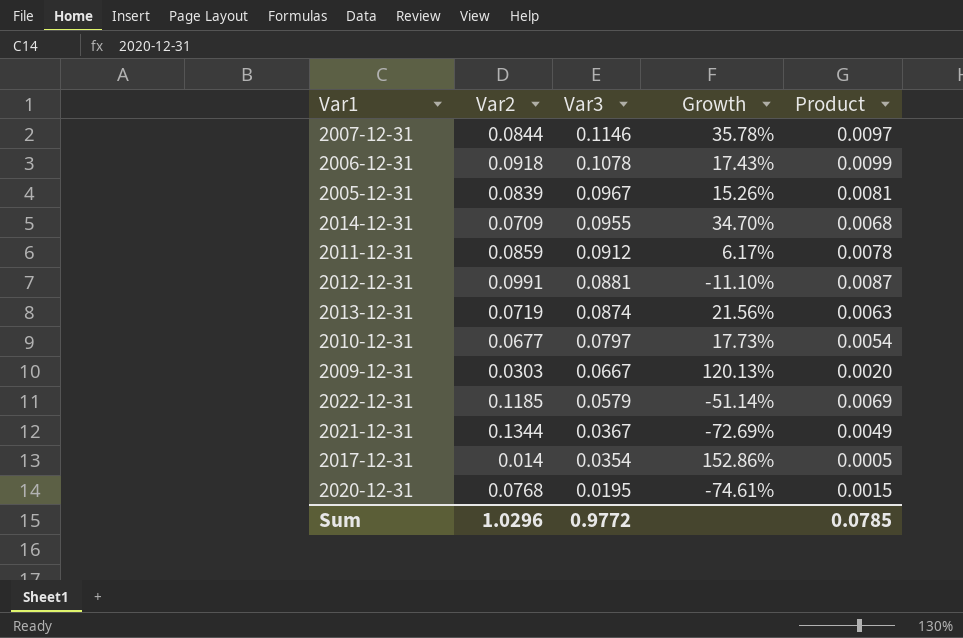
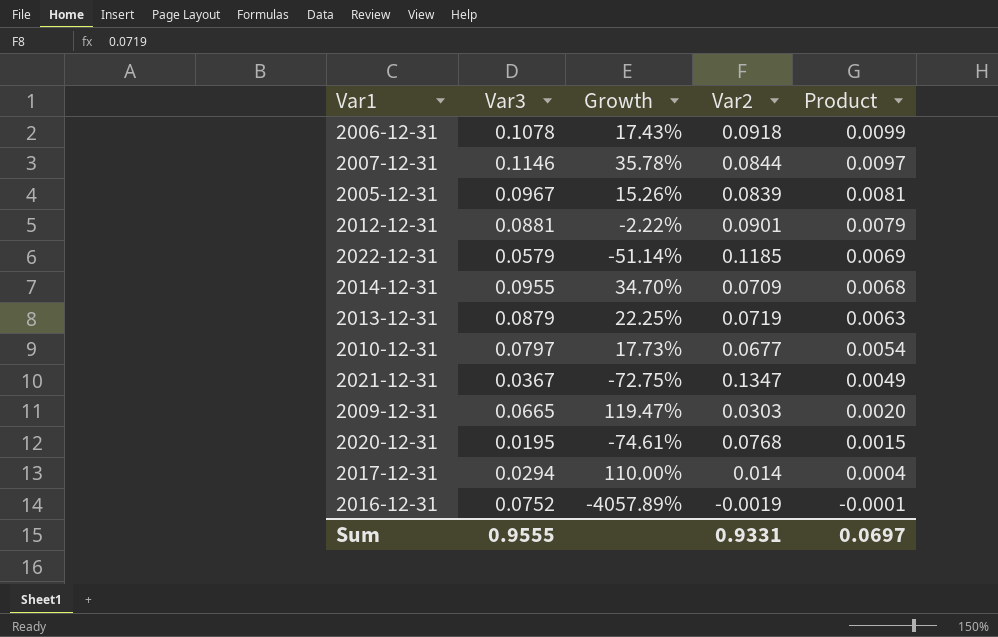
row order: Var3 descending -> Product descending
column Var2 | position: 2 -> 4
row 2011-12-31: 0.0859 | 0.0912 | 6.17% | 0.0078 -> none
2012-12-31 | Growth: -11.10% -> -2.22%
2012-12-31 | Var2: 0.0991 -> 0.0901
2012-12-31 | Product: 0.0087 -> 0.0079
2013-12-31 | Var3: 0.0874 -> 0.0879
2013-12-31 | Growth: 21.56% -> 22.25%
2021-12-31 | Growth: -72.69% -> -72.75%
2021-12-31 | Var2: 0.1344 -> 0.1347
2009-12-31 | Var3: 0.0667 -> 0.0665
2009-12-31 | Growth: 120.13% -> 119.47%
2017-12-31 | Var3: 0.0354 -> 0.0294
2017-12-31 | Growth: 152.86% -> 110.00%
2017-12-31 | Product: 0.0005 -> 0.0004
row 2016-12-31: none -> 0.0752 | -4057.89% | -0.0019 | -0.0001
Sum | Var3: 0.9772 -> 0.9555
Sum | Var2: 1.0296 -> 0.9331
Sum | Product: 0.0785 -> 0.0697

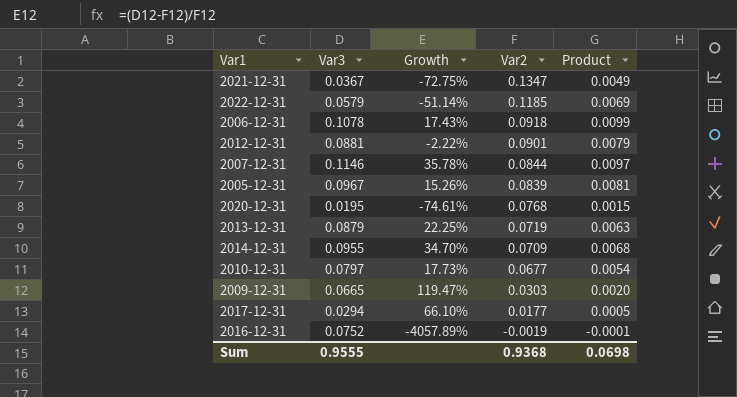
row order: Product descending -> Var2 descending
2017-12-31 | Growth: 110.00% -> 66.10%
2017-12-31 | Var2: 0.014 -> 0.0177
2017-12-31 | Product: 0.0004 -> 0.0005
Sum | Var2: 0.9331 -> 0.9368
Sum | Product: 0.0697 -> 0.0698

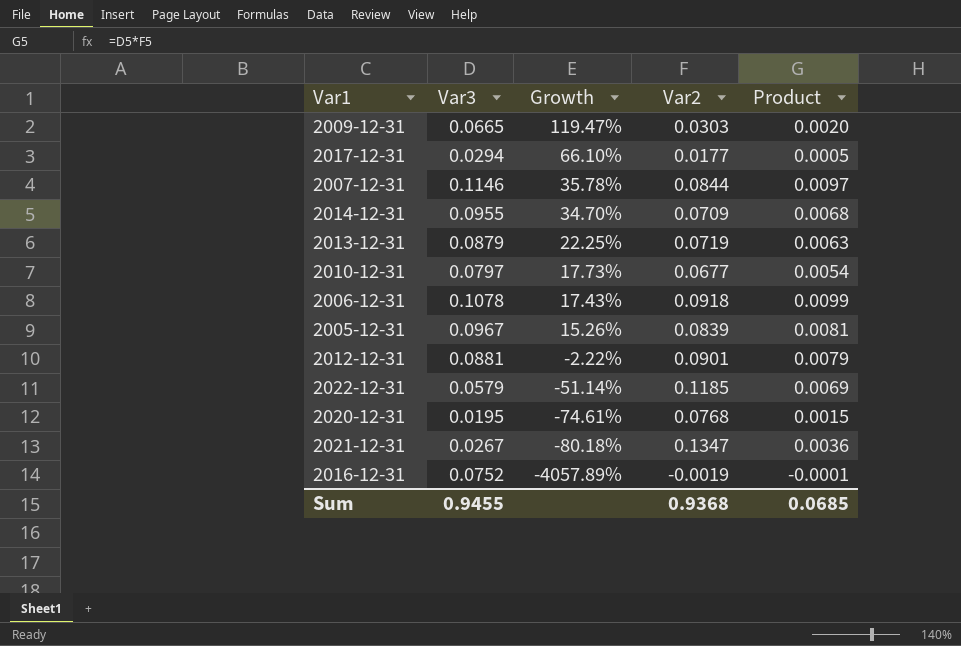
row order: Var2 descending -> Growth descending
2021-12-31 | Var3: 0.0367 -> 0.0267
2021-12-31 | Growth: -72.75% -> -80.18%
2021-12-31 | Product: 0.0049 -> 0.0036
Sum | Var3: 0.9555 -> 0.9455
Sum | Product: 0.0698 -> 0.0685

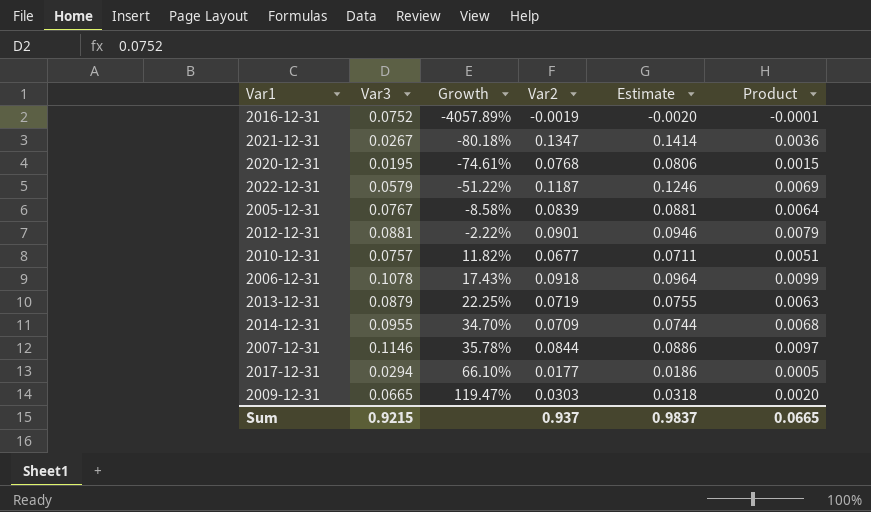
row order: Growth descending -> Growth ascending
column Estimate | formula: none -> [Var2] * 1.05
2022-12-31 | Growth: -51.14% -> -51.22%
2022-12-31 | Var2: 0.1185 -> 0.1187
2005-12-31 | Var3: 0.0967 -> 0.0767
2005-12-31 | Growth: 15.26% -> -8.58%
2005-12-31 | Product: 0.0081 -> 0.0064
2010-12-31 | Var3: 0.0797 -> 0.0757
2010-12-31 | Growth: 17.73% -> 11.82%
2010-12-31 | Product: 0.0054 -> 0.0051
Sum | Var3: 0.9455 -> 0.9215
Sum | Var2: 0.9368 -> 0.937
Sum | Product: 0.0685 -> 0.0665

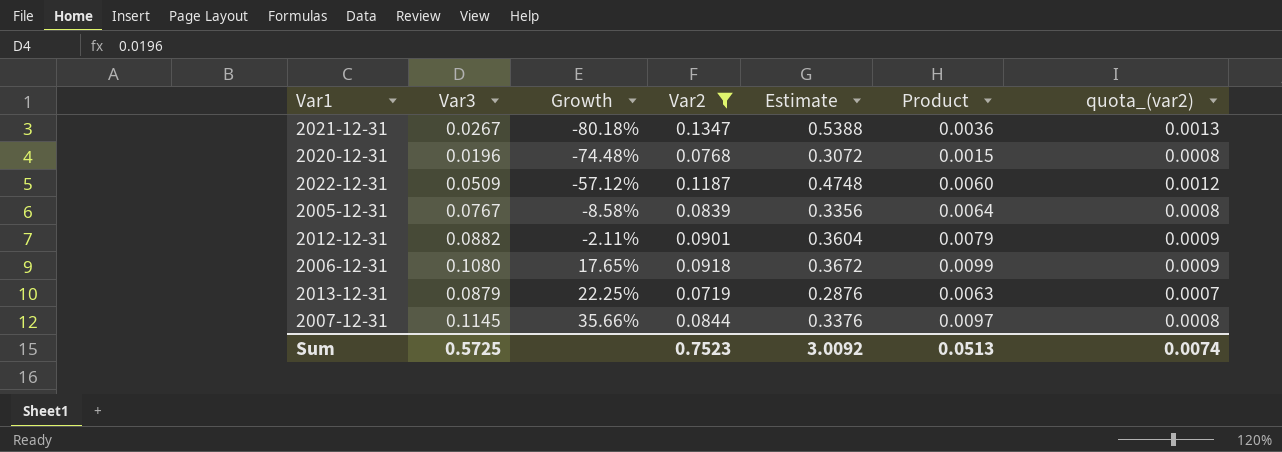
filter: none -> Var2 >= 0.0719
column Estimate | formula: [Var2] * 1.05 -> [Var2] * 4
column quota_(var2) | formula: none -> [Var2] * 0.01
2020-12-31 | Var3: 0.0195 -> 0.0196
2020-12-31 | Growth: -74.61% -> -74.48%
2022-12-31 | Var3: 0.0579 -> 0.0509
2022-12-31 | Growth: -51.22% -> -57.12%
2022-12-31 | Product: 0.0069 -> 0.0060
2012-12-31 | Var3: 0.0881 -> 0.0882
2012-12-31 | Growth: -2.22% -> -2.11%
2006-12-31 | Var3: 0.1078 -> 0.1080
2006-12-31 | Growth: 17.43% -> 17.65%
2007-12-31 | Var3: 0.1146 -> 0.1145
2007-12-31 | Growth: 35.78% -> 35.66%
Sum | Var3: 0.9215 -> 0.5725
Sum | Var2: 0.937 -> 0.7523
Sum | Estimate: 0.9837 -> 3.0092
Sum | Product: 0.0665 -> 0.0513

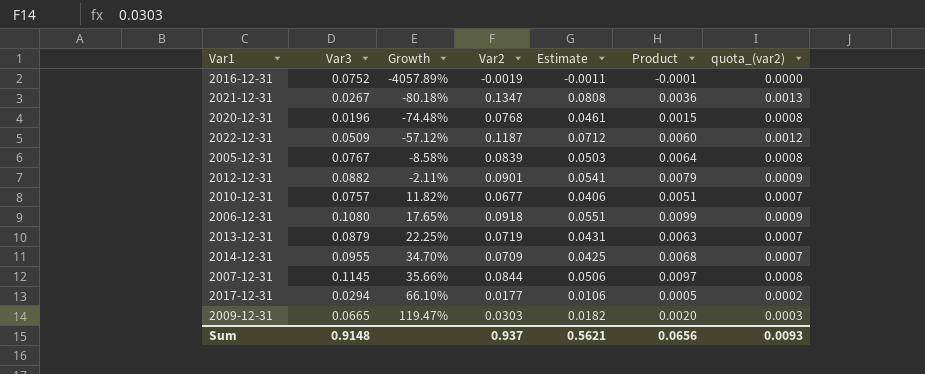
filter: Var2 >= 0.0719 -> none
column Estimate | formula: [Var2] * 4 -> [Var2] * 0.6
Sum | Var3: 0.5725 -> 0.9148
Sum | Var2: 0.7523 -> 0.937
Sum | Estimate: 3.0092 -> 0.5621
Sum | Product: 0.0513 -> 0.0656
Sum | quota_(var2): 0.0074 -> 0.0093

